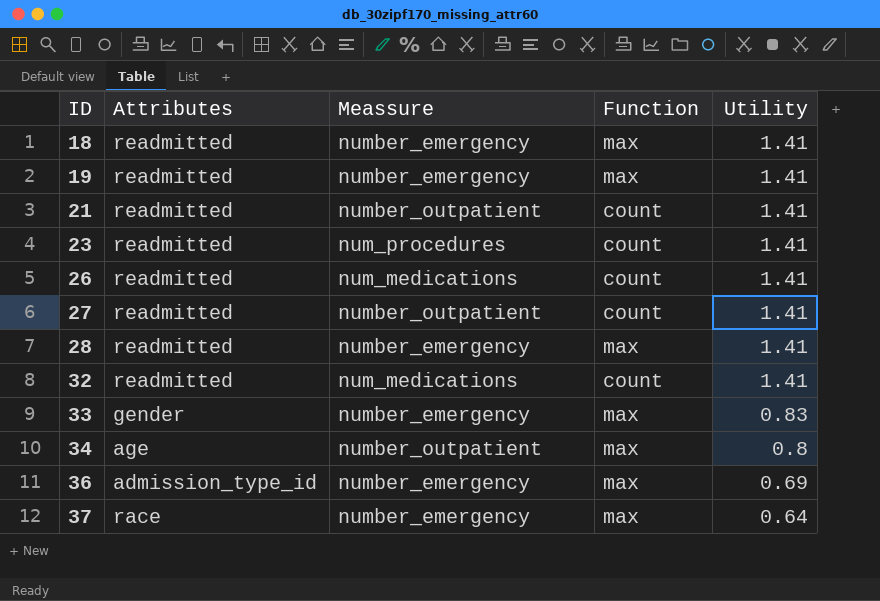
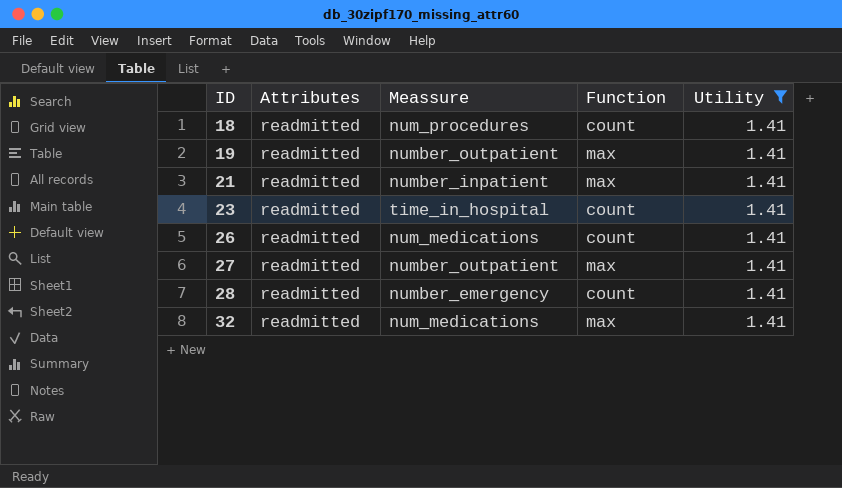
filter: none -> Utility = 1.41
18 | Meassure: number_emergency -> num_procedures
18 | Function: max -> count
19 | Meassure: number_emergency -> number_outpatient
21 | Meassure: number_outpatient -> number_inpatient
21 | Function: count -> max
23 | Meassure: num_procedures -> time_in_hospital
27 | Function: count -> max
28 | Function: max -> count
32 | Function: count -> max

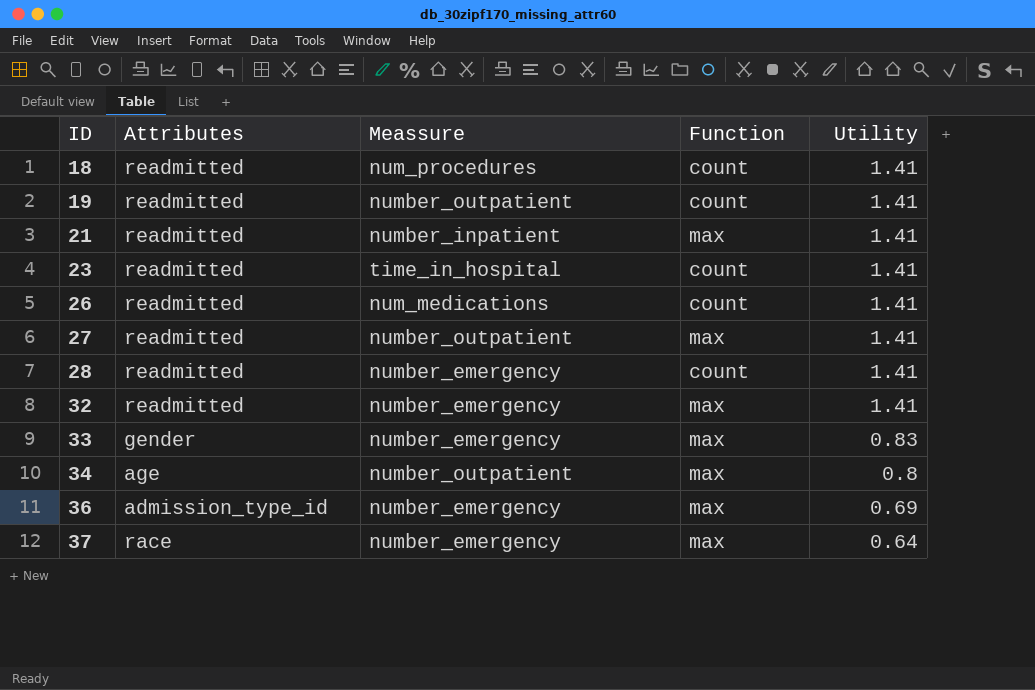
filter: Utility = 1.41 -> none
19 | Function: max -> count
32 | Meassure: num_medications -> number_emergency

